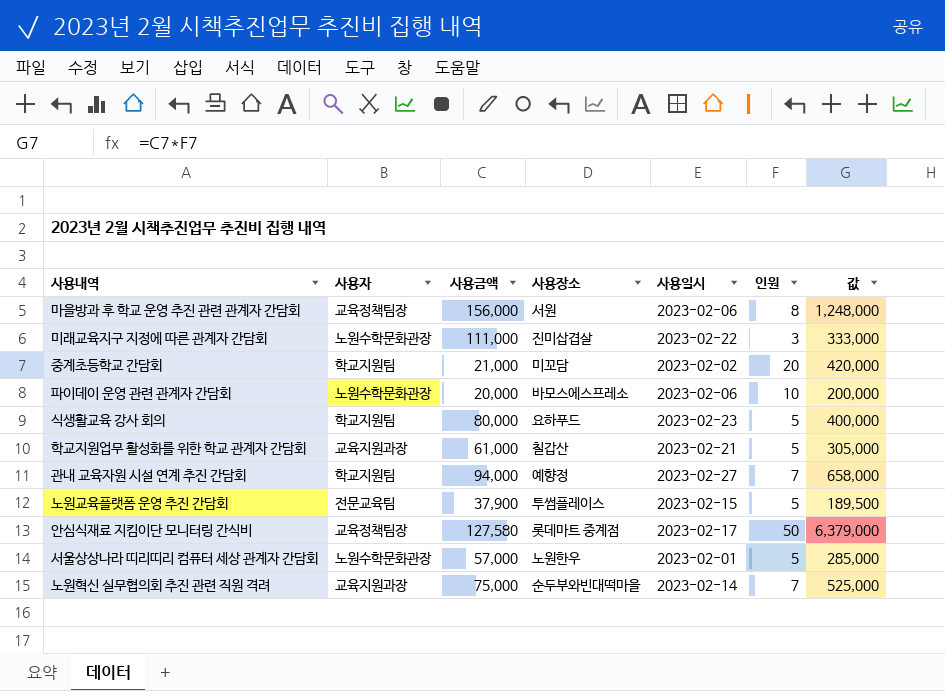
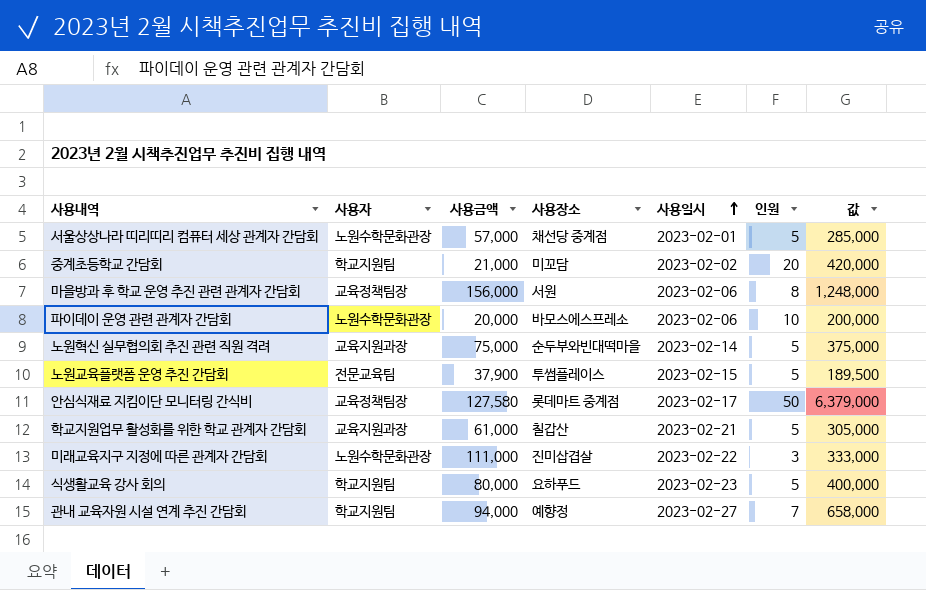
row order: none -> 사용일시 ascending
서울상상나라 띠리띠리 컴퓨터 세상 관계자 간담회 | 사용장소: 노원한우 -> 채선당 중계점
노원혁신 실무협의회 추진 관련 직원 격려 | 인원: 7 -> 5
노원혁신 실무협의회 추진 관련 직원 격려 | 값: 525,000 -> 375,000

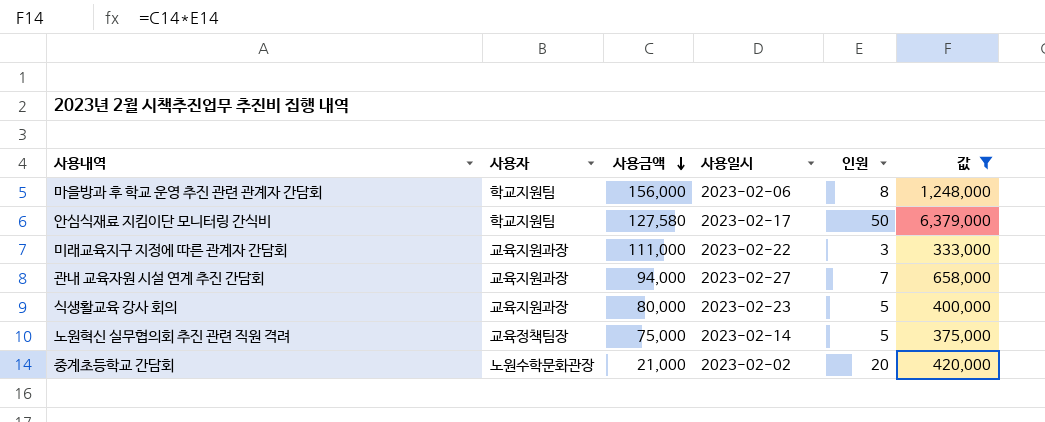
filter: none -> 값 >= 333,000
row order: 사용일시 ascending -> 사용금액 descending
column 사용장소 | position: 4 -> none
마을방과 후 학교 운영 추진 관련 관계자 간담회 | 사용자: 교육정책팀장 -> 학교지원팀
안심식재료 지킴이단 모니터링 간식비 | 사용자: 교육정책팀장 -> 학교지원팀
미래교육지구 지정에 따른 관계자 간담회 | 사용자: 노원수학문화관장 -> 교육지원과장
관내 교육자원 시설 연계 추진 간담회 | 사용자: 학교지원팀 -> 교육지원과장
식생활교육 강사 회의 | 사용자: 학교지원팀 -> 교육지원과장
노원혁신 실무협의회 추진 관련 직원 격려 | 사용자: 교육지원과장 -> 교육정책팀장
중계초등학교 간담회 | 사용자: 학교지원팀 -> 노원수학문화관장

